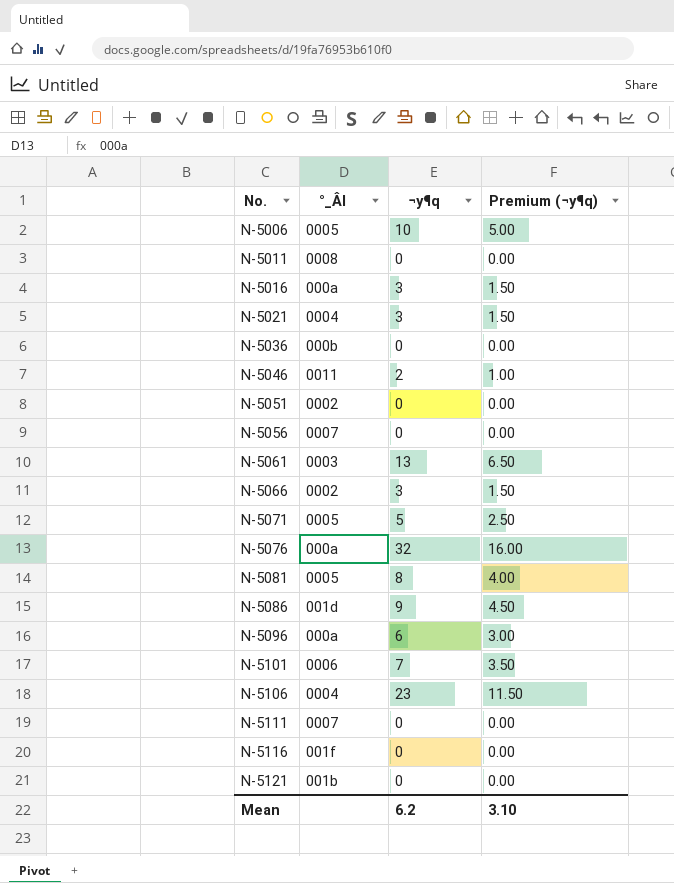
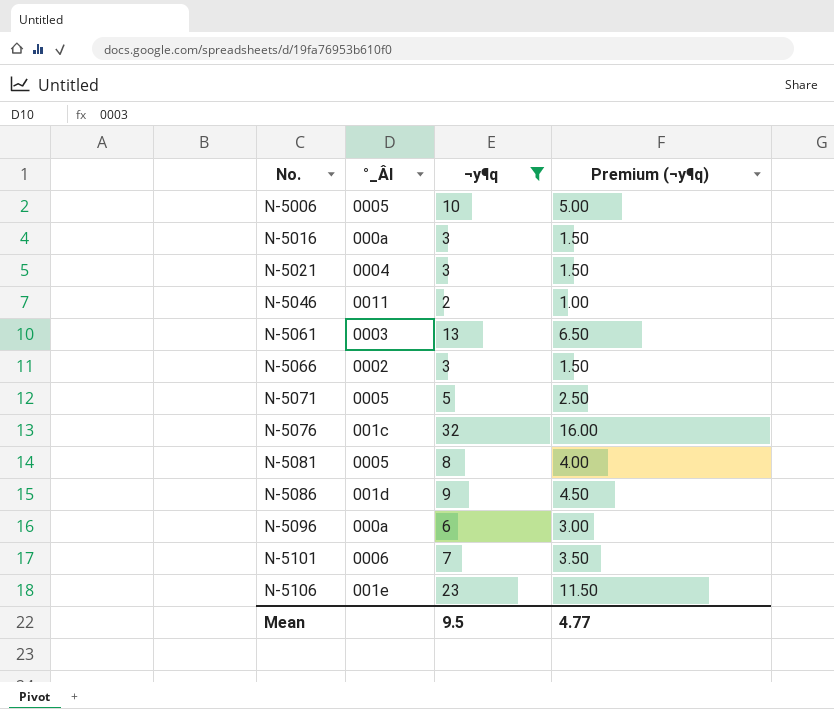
filter: none -> ¬y¶q != 0
N-5076 | °_ÂI: 000a -> 001c
N-5106 | °_ÂI: 0004 -> 001e
Mean | ¬y¶q: 6.2 -> 9.5
Mean | Premium (¬y¶q): 3.10 -> 4.77

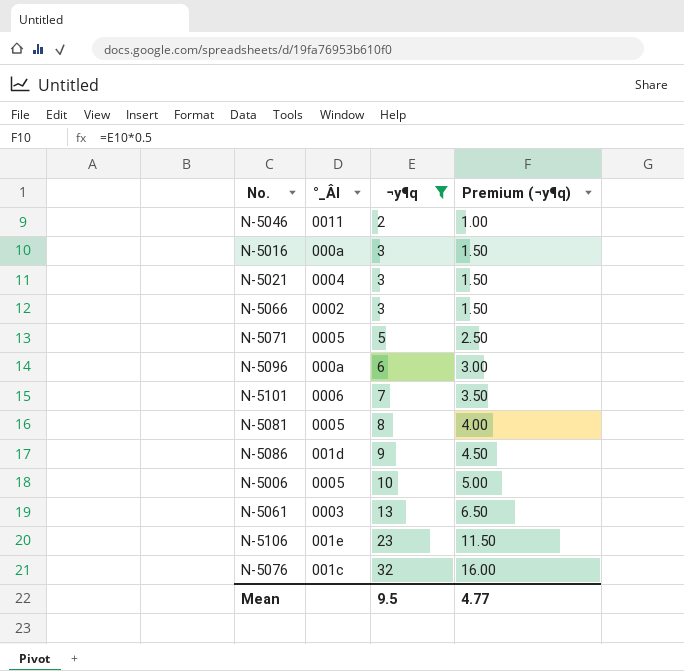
row order: No. ascending -> ¬y¶q ascending

